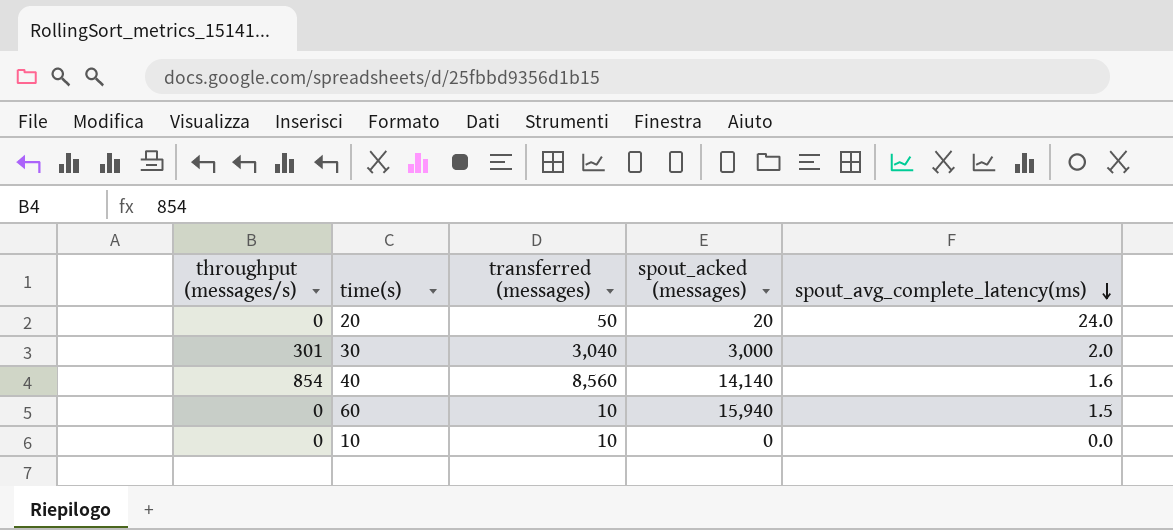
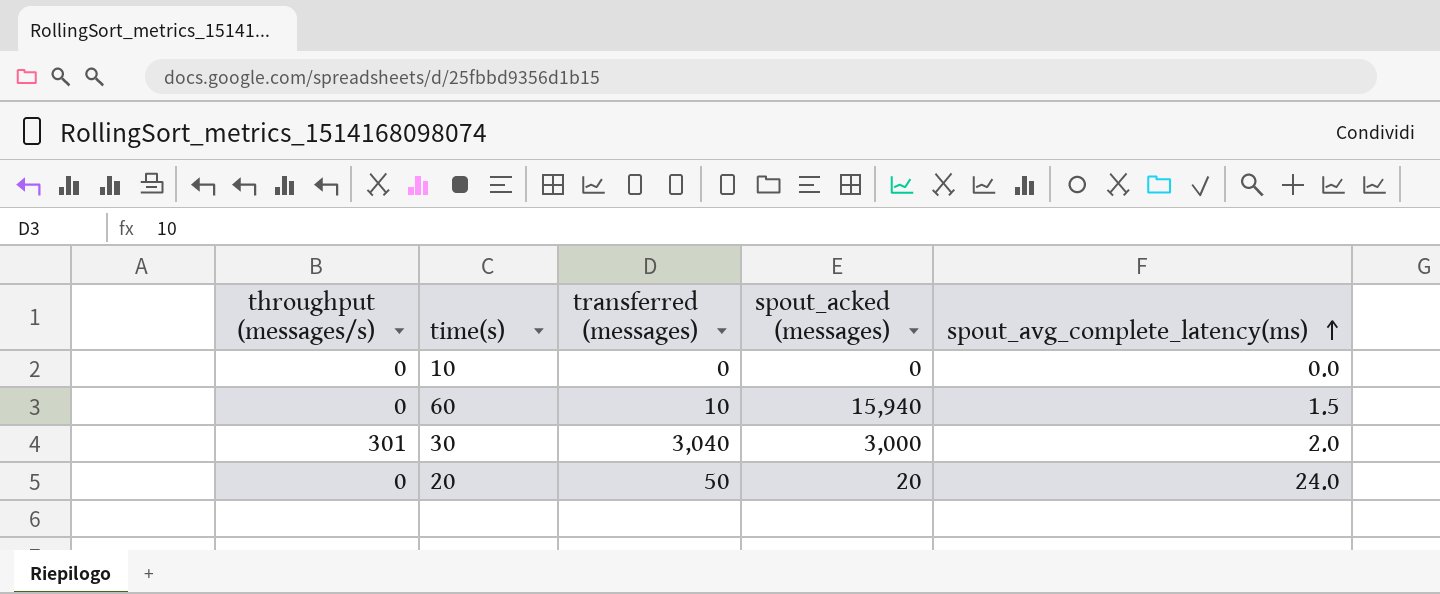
row order: spout_avg_complete_latency(ms) descending -> spout_avg_complete_latency(ms) ascending
row 40: 854 | 8,560 | 14,140 | 1.6 -> none
10 | transferred (messages): 10 -> 0

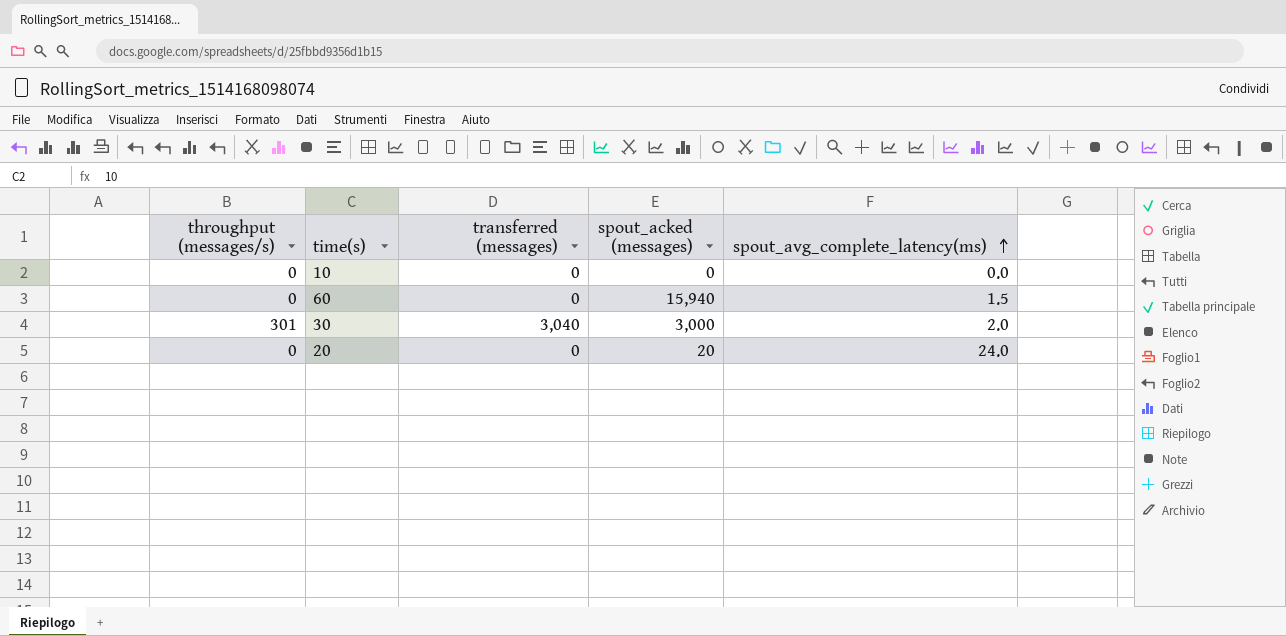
60 | transferred (messages): 10 -> 0
20 | transferred (messages): 50 -> 0

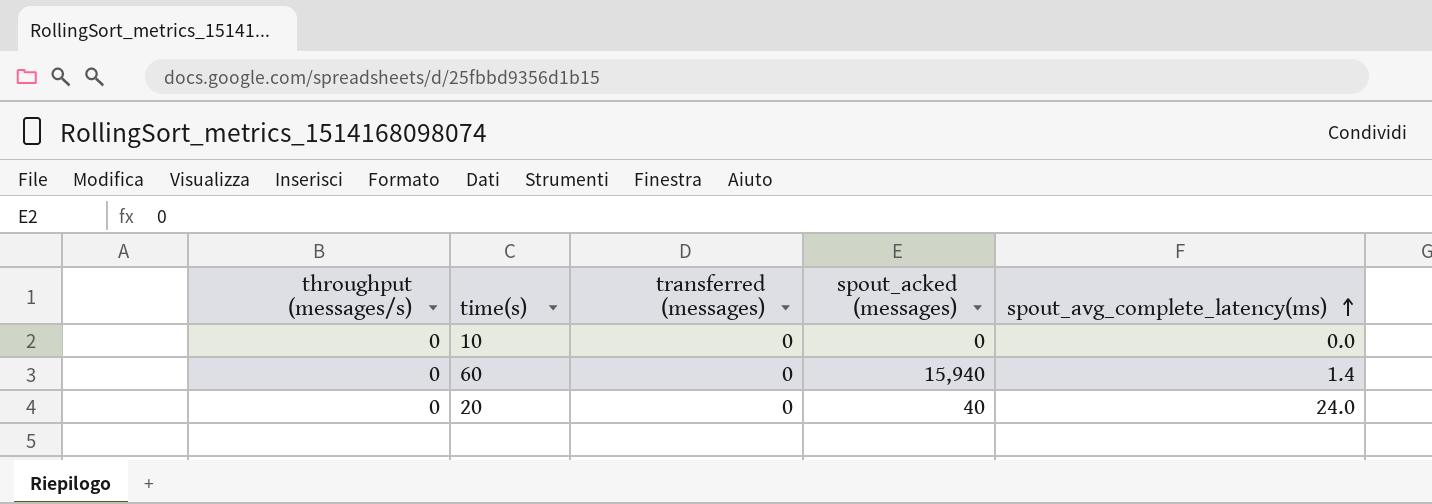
row 30: 301 | 3,040 | 3,000 | 2.0 -> none
60 | spout_avg_complete_latency(ms): 1.5 -> 1.4
20 | spout_acked (messages): 20 -> 40

